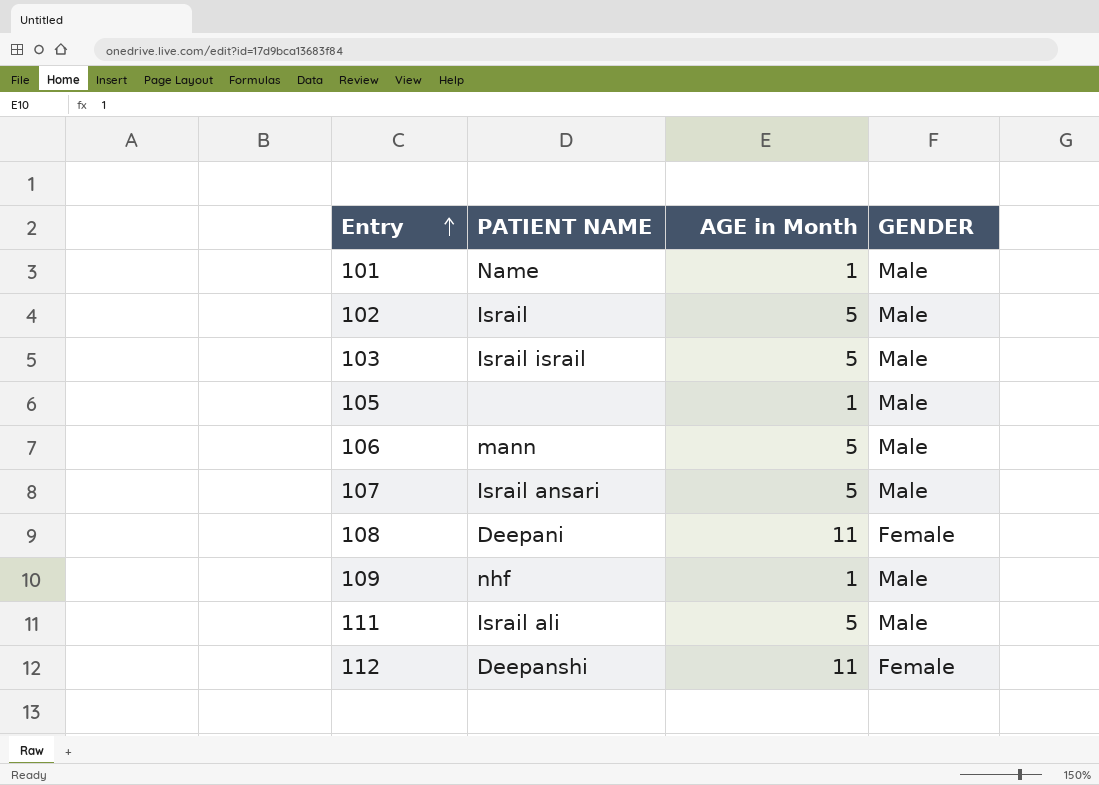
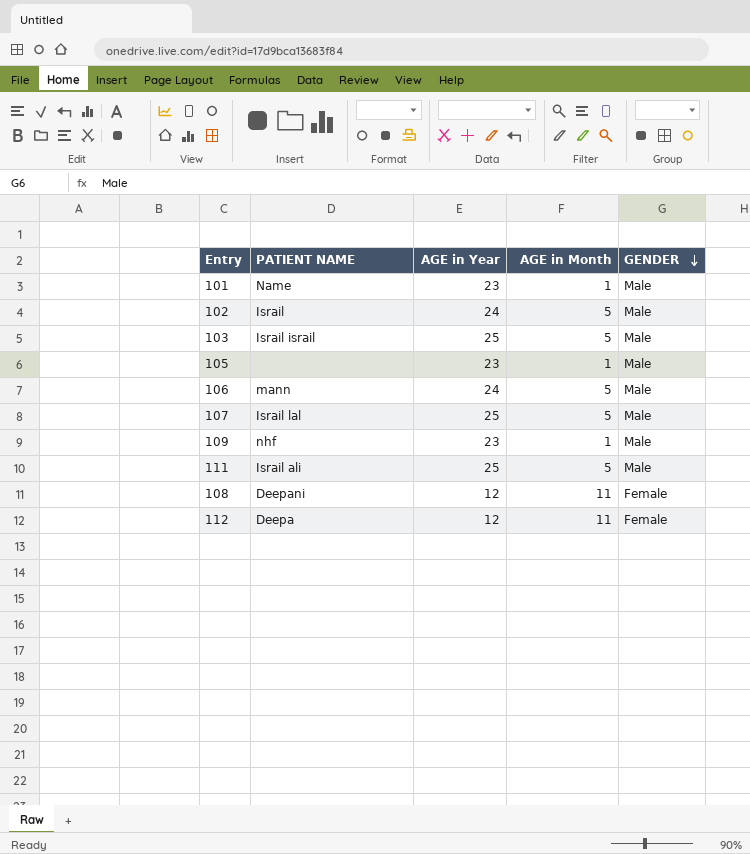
row order: Entry ascending -> GENDER descending
column AGE in Year | position: none -> 3
107 | PATIENT NAME: Israil ansari -> Israil lal
112 | PATIENT NAME: Deepanshi -> Deepa

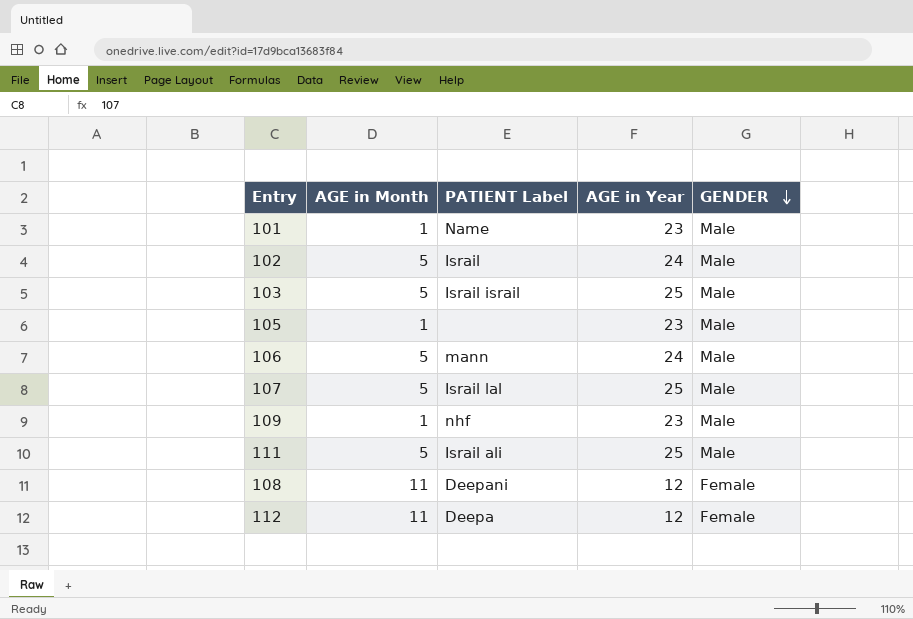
column AGE in Month | position: 4 -> 2
column name: PATIENT NAME -> PATIENT Label

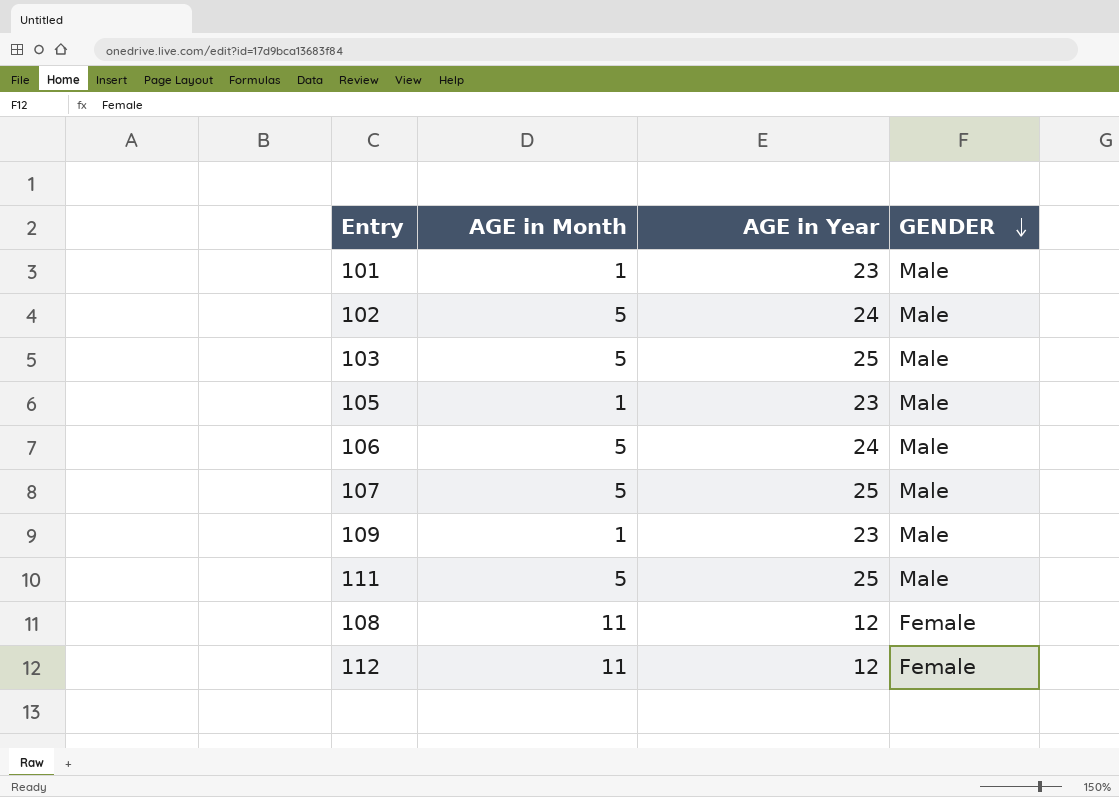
column PATIENT Label | position: 3 -> none

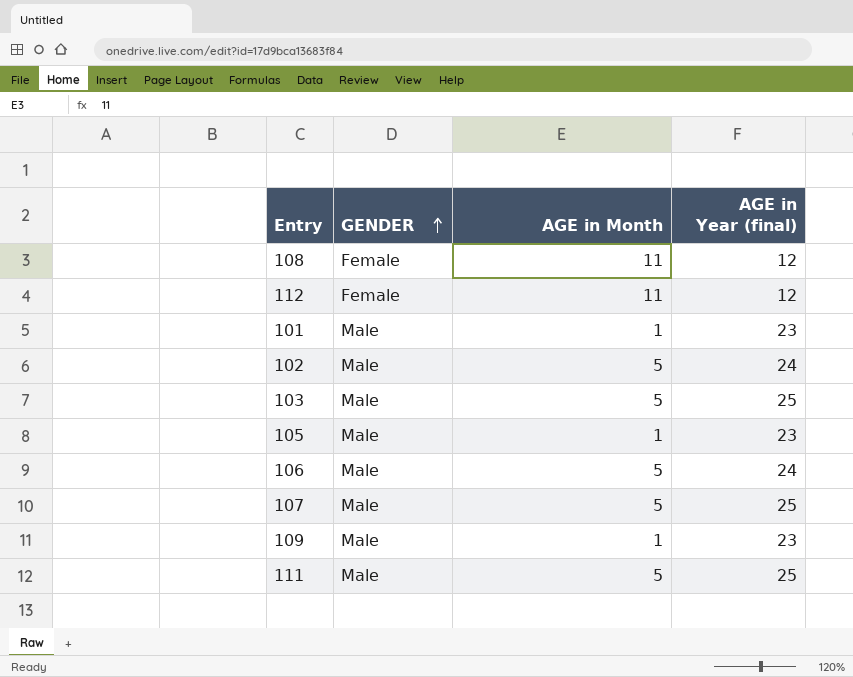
row order: GENDER descending -> GENDER ascending
column GENDER | position: 4 -> 2
column name: AGE in Year -> AGE in Year (final)

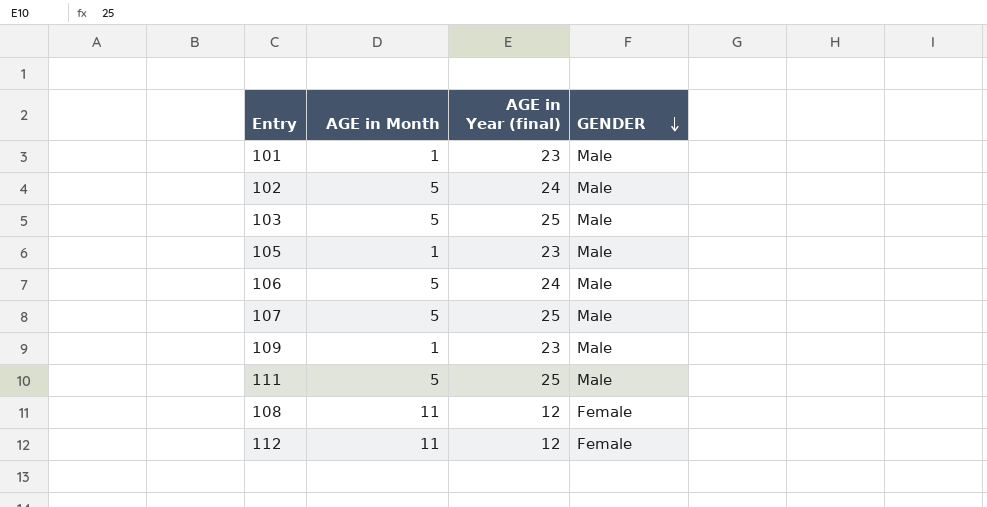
row order: GENDER ascending -> GENDER descending
column GENDER | position: 2 -> 4

